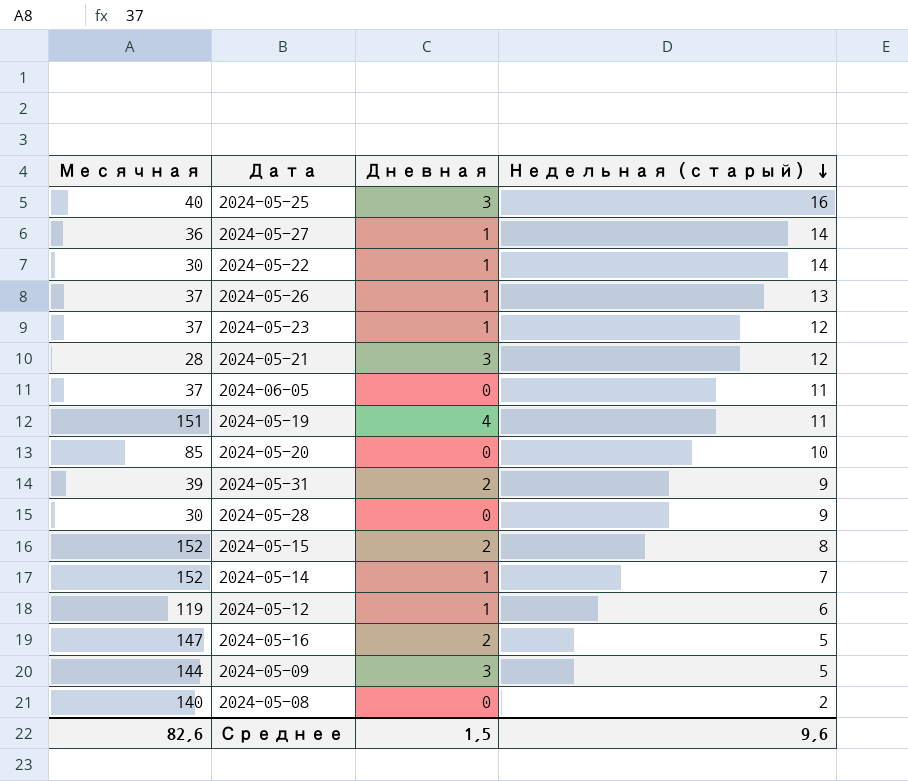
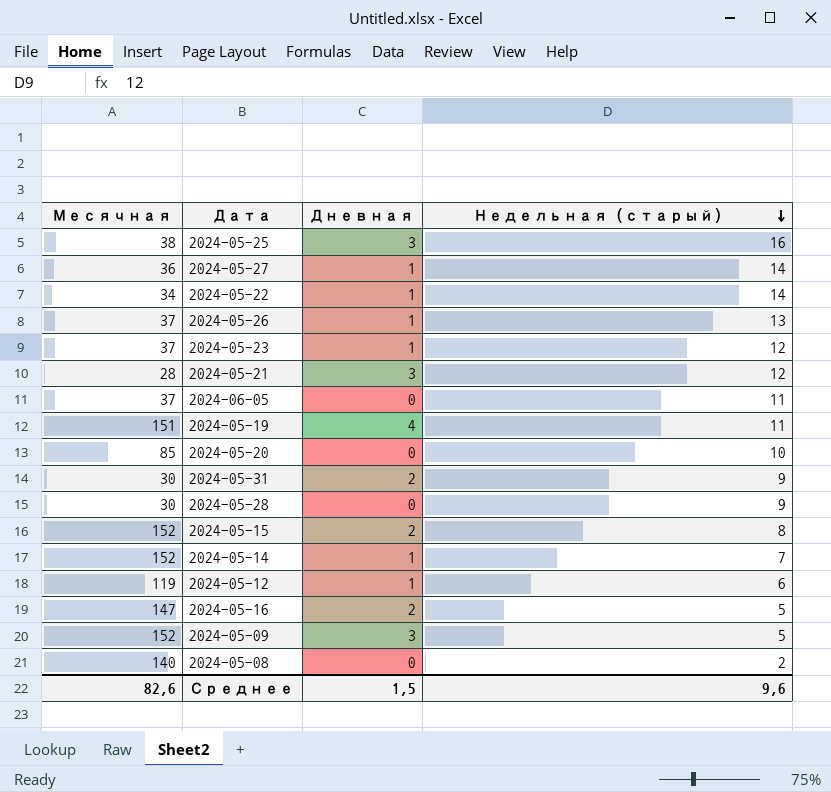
2024-05-25 | Месячная: 40 -> 38
2024-05-22 | Месячная: 30 -> 34
2024-05-31 | Месячная: 39 -> 30
2024-05-09 | Месячная: 144 -> 152

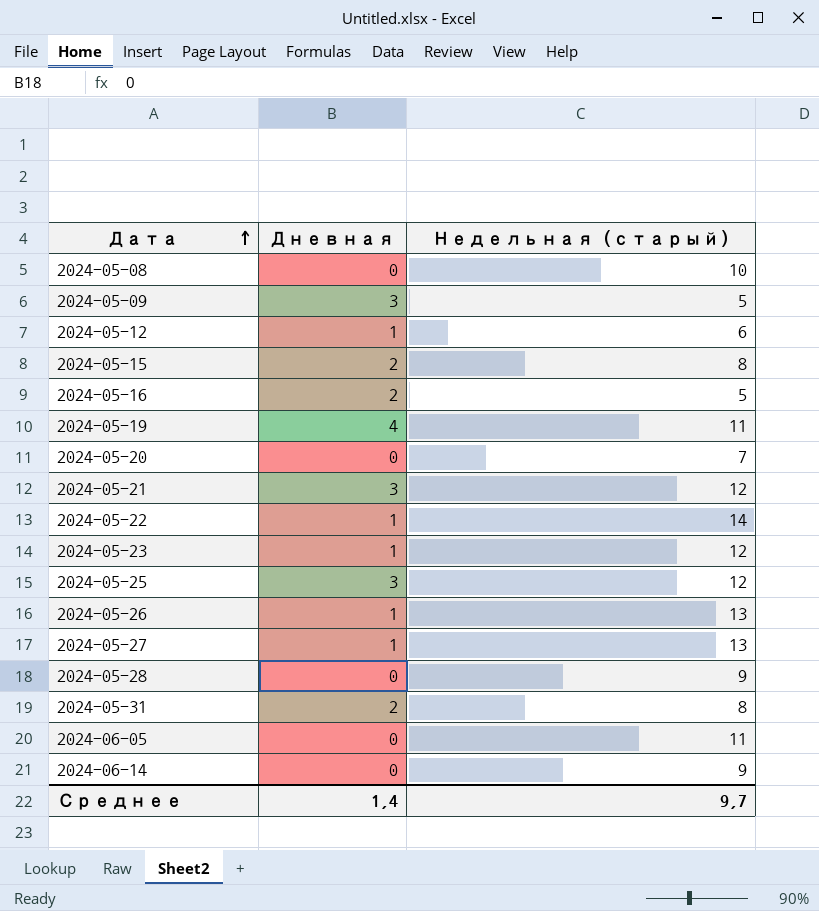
row order: Недельная (старый) descending -> Дата ascending
column Месячная | position: 1 -> none
row 2024-05-14: 152 | 1 | 7 -> none
2024-05-08 | Недельная (старый): 2 -> 10
2024-05-20 | Недельная (старый): 10 -> 7
2024-05-25 | Недельная (старый): 16 -> 12
2024-05-27 | Недельная (старый): 14 -> 13
2024-05-31 | Недельная (старый): 9 -> 8
row 2024-06-14: none -> 0 | 9
Среднее | Дневная: 1,5 -> 1,4
Среднее | Недельная (старый): 9,6 -> 9,7

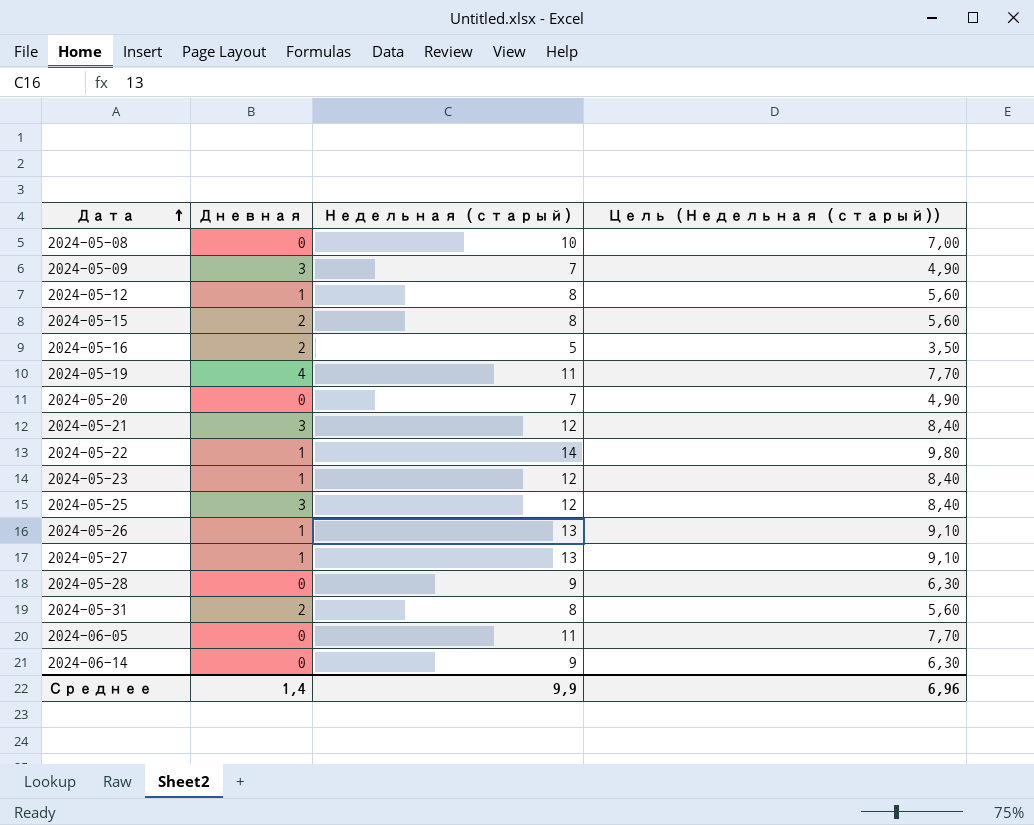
column Цель (Недельная (старый)) | formula: none -> [Недельная (старый)] * 0,7
2024-05-09 | Недельная (старый): 5 -> 7
2024-05-12 | Недельная (старый): 6 -> 8
Среднее | Недельная (старый): 9,7 -> 9,9

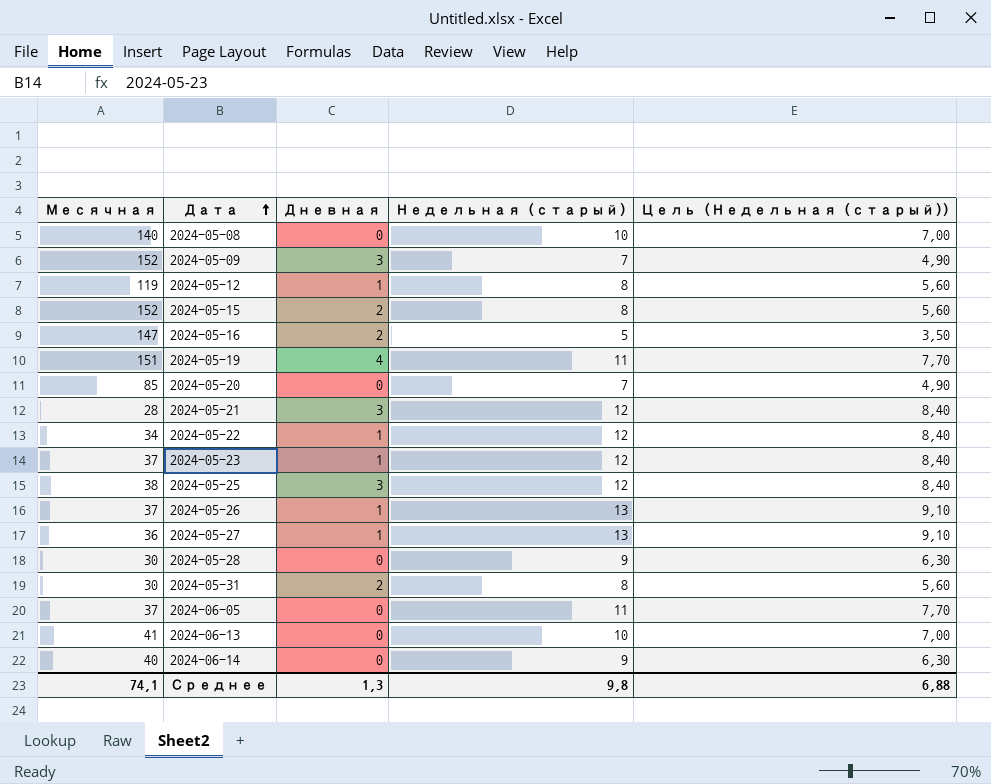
column Месячная | position: none -> 1
2024-05-22 | Недельная (старый): 14 -> 12
2024-05-22 | Цель (Недельная (старый)): 9,80 -> 8,40
row 2024-06-13: none -> 41 | 0 | 10 | 7,00
Среднее | Дневная: 1,4 -> 1,3
Среднее | Недельная (старый): 9,9 -> 9,8
Среднее | Цель (Недельная (старый)): 6,96 -> 6,88

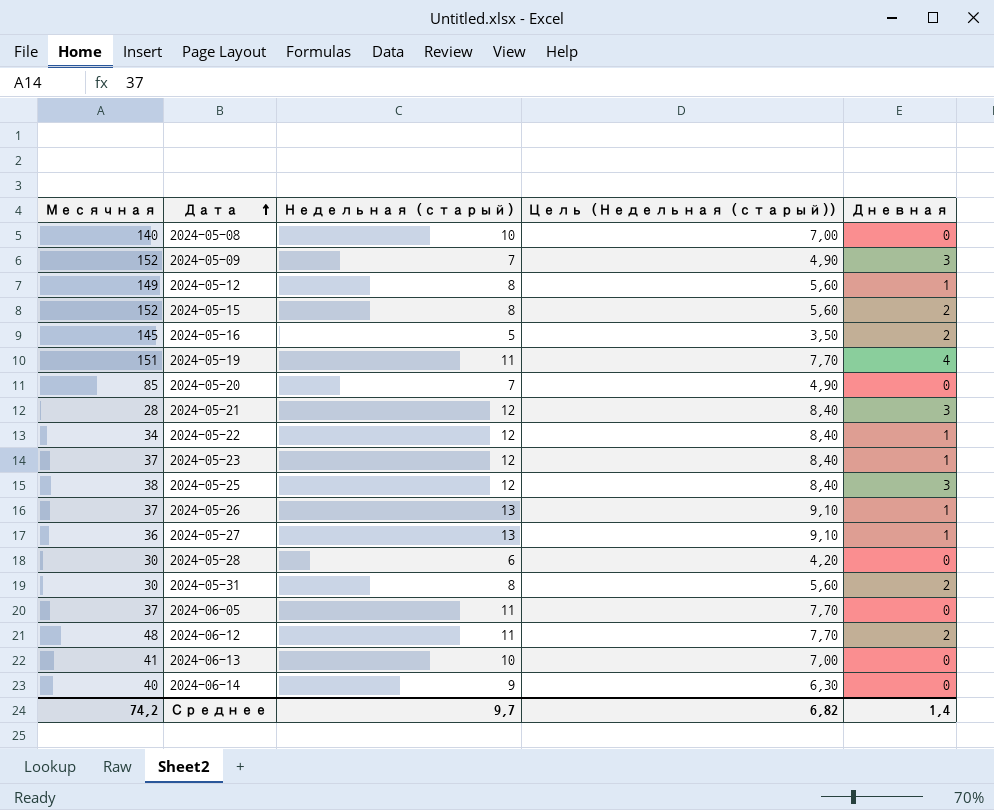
column Дневная | position: 3 -> 5
2024-05-12 | Месячная: 119 -> 149
2024-05-16 | Месячная: 147 -> 145
2024-05-28 | Недельная (старый): 9 -> 6
2024-05-28 | Цель (Недельная (старый)): 6,30 -> 4,20
row 2024-06-12: none -> 48 | 11 | 7,70 | 2
Среднее | Месячная: 74,1 -> 74,2
Среднее | Недельная (старый): 9,8 -> 9,7
Среднее | Цель (Недельная (старый)): 6,88 -> 6,82
Среднее | Дневная: 1,3 -> 1,4

